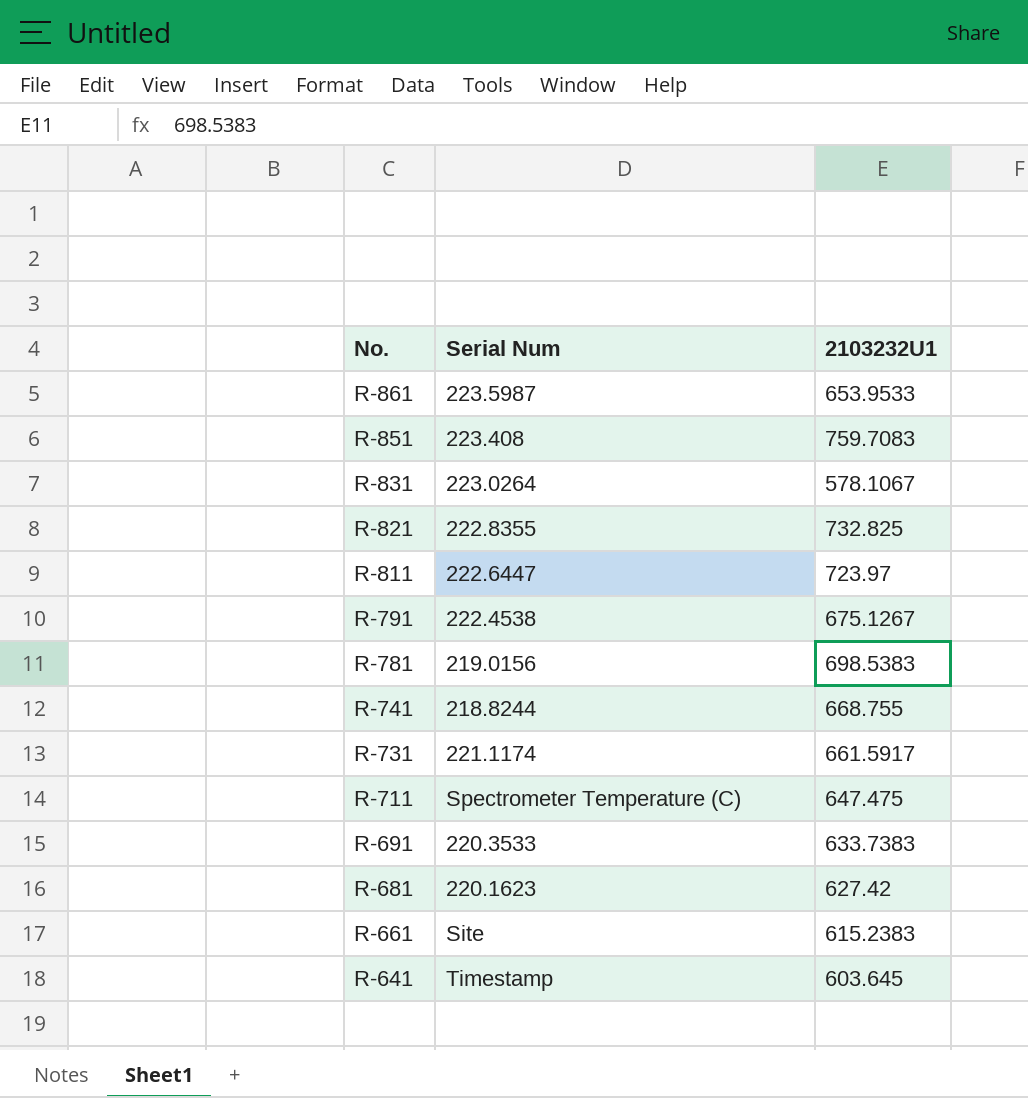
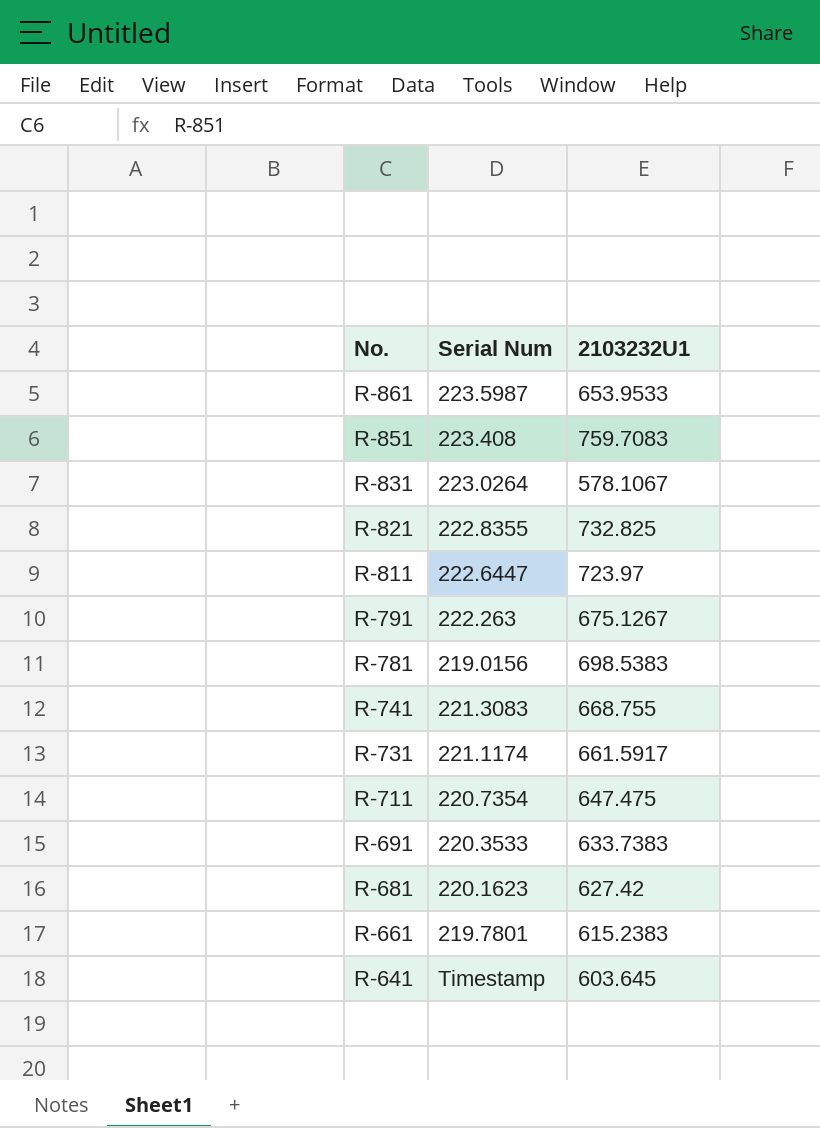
R-791 | Serial Num: 222.4538 -> 222.263
R-741 | Serial Num: 218.8244 -> 221.3083
R-711 | Serial Num: Spectrometer Temperature (C) -> 220.7354
R-661 | Serial Num: Site -> 219.7801

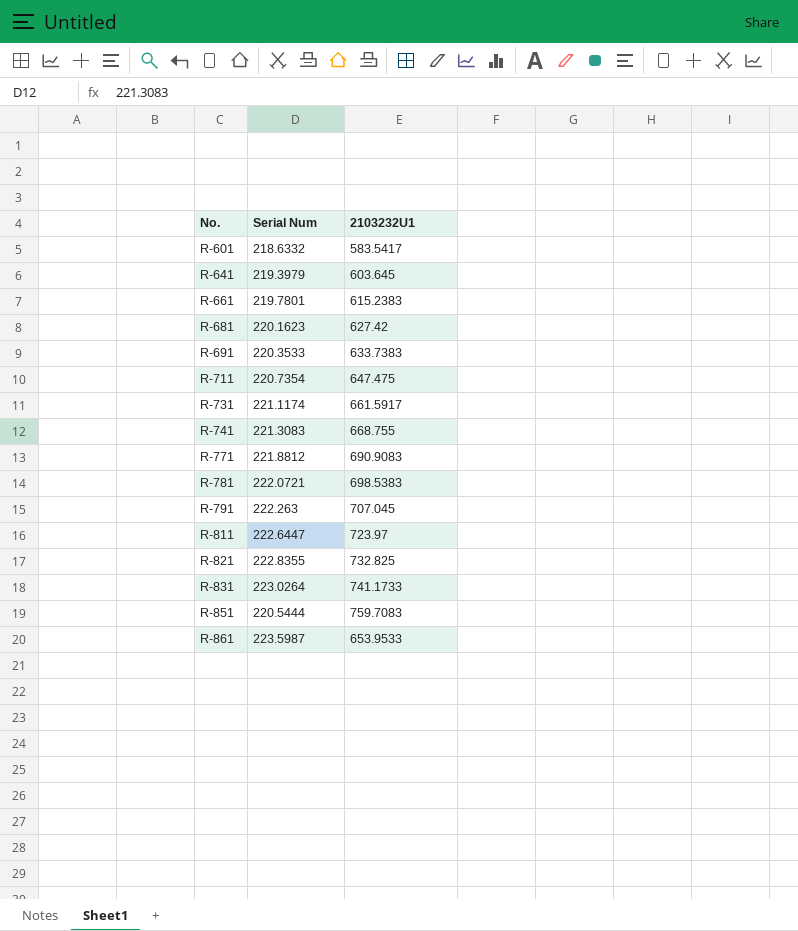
row order: No. descending -> No. ascending
row R-601: none -> 218.6332 | 583.5417
R-641 | Serial Num: Timestamp -> 219.3979
row R-771: none -> 221.8812 | 690.9083
R-781 | Serial Num: 219.0156 -> 222.0721
R-791 | 2103232U1: 675.1267 -> 707.045
R-831 | 2103232U1: 578.1067 -> 741.1733
R-851 | Serial Num: 223.408 -> 220.5444

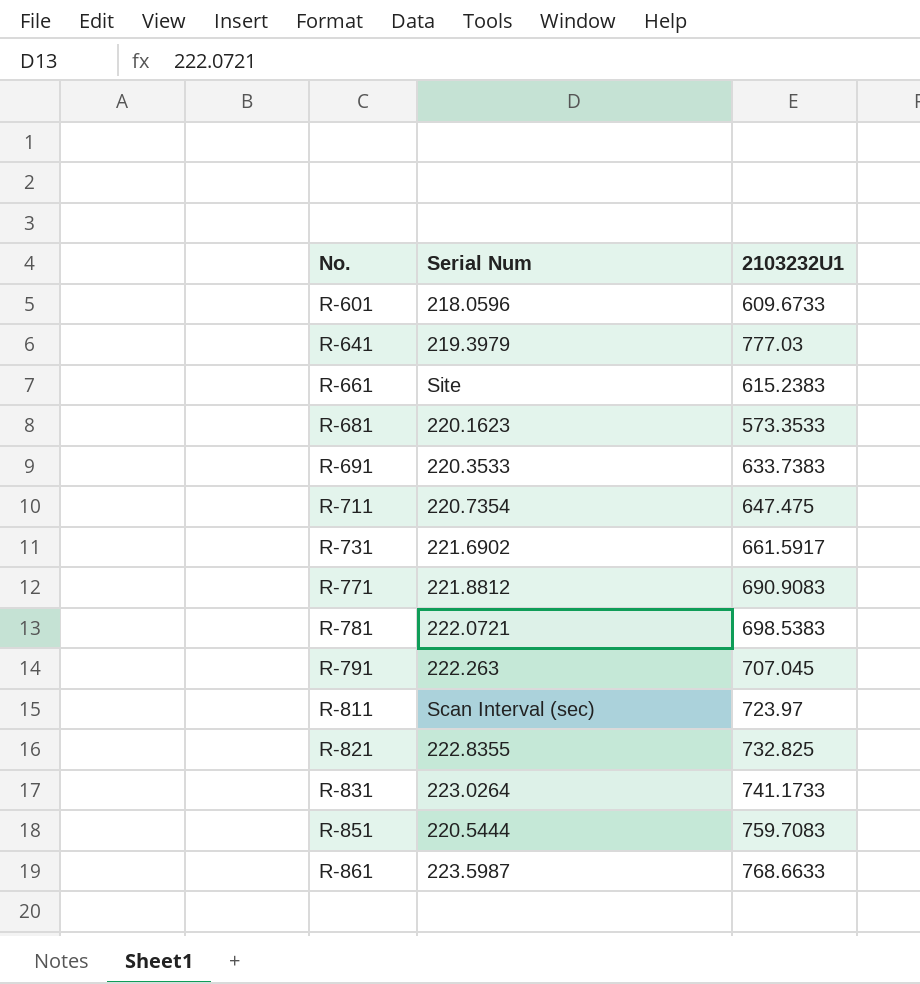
row R-741: 221.3083 | 668.755 -> none
R-601 | Serial Num: 218.6332 -> 218.0596
R-601 | 2103232U1: 583.5417 -> 609.6733
R-641 | 2103232U1: 603.645 -> 777.03
R-661 | Serial Num: 219.7801 -> Site
R-681 | 2103232U1: 627.42 -> 573.3533
R-731 | Serial Num: 221.1174 -> 221.6902
R-811 | Serial Num: 222.6447 -> Scan Interval (sec)
R-861 | 2103232U1: 653.9533 -> 768.6633

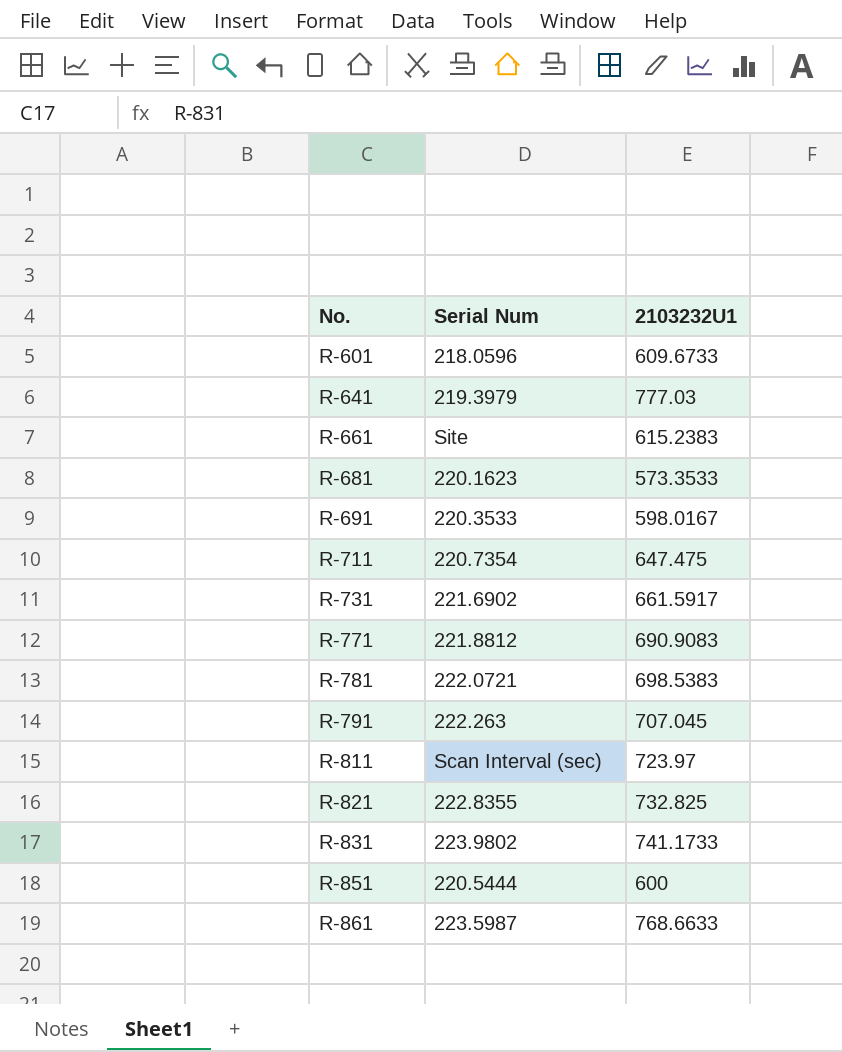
R-691 | 2103232U1: 633.7383 -> 598.0167
R-831 | Serial Num: 223.0264 -> 223.9802
R-851 | 2103232U1: 759.7083 -> 600

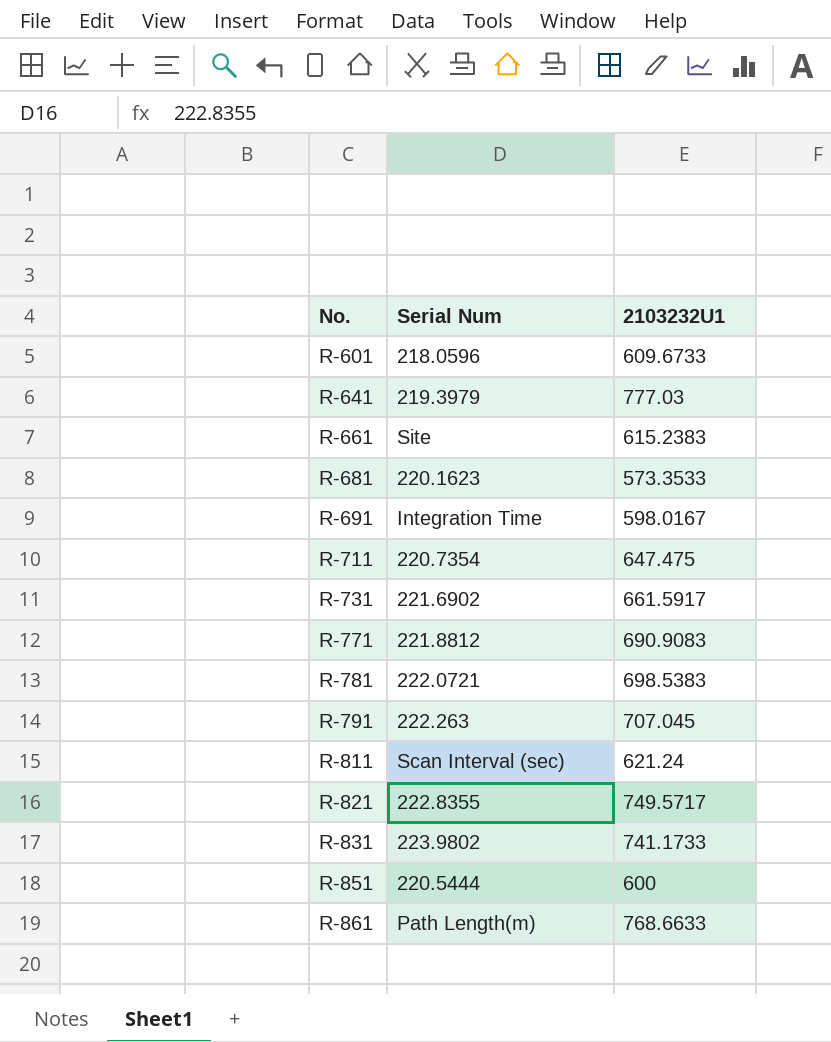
R-691 | Serial Num: 220.3533 -> Integration Time
R-811 | 2103232U1: 723.97 -> 621.24
R-821 | 2103232U1: 732.825 -> 749.5717
R-861 | Serial Num: 223.5987 -> Path Length(m)

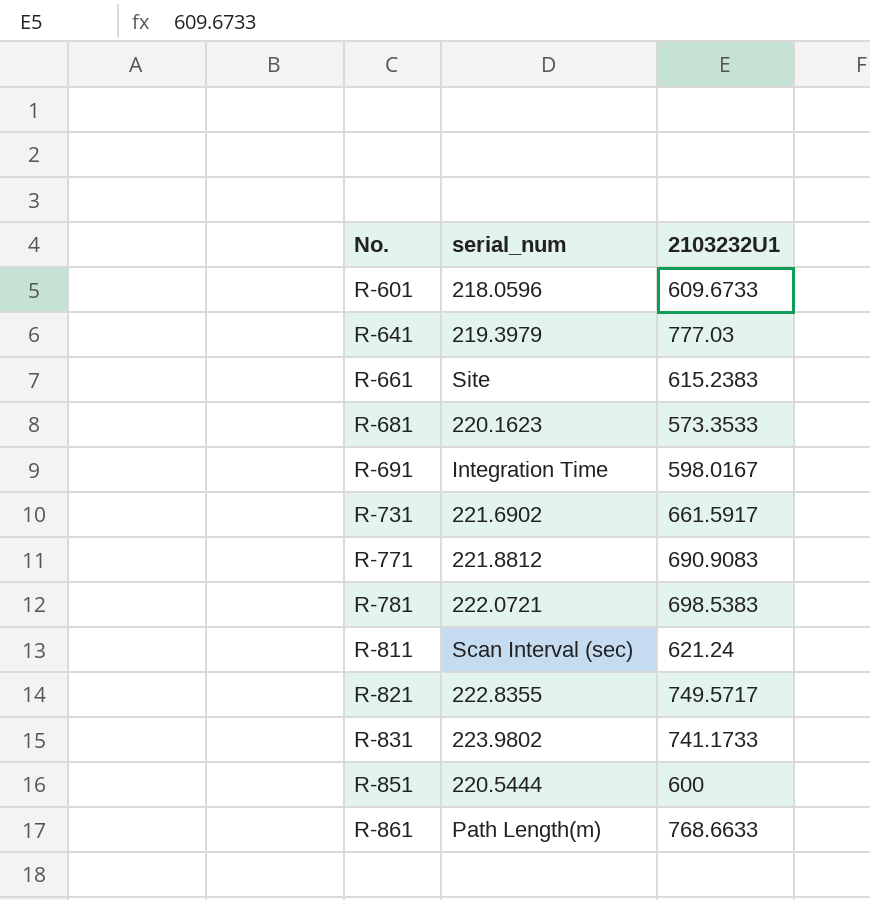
column name: Serial Num -> serial_num
row R-711: 220.7354 | 647.475 -> none
row R-791: 222.263 | 707.045 -> none

